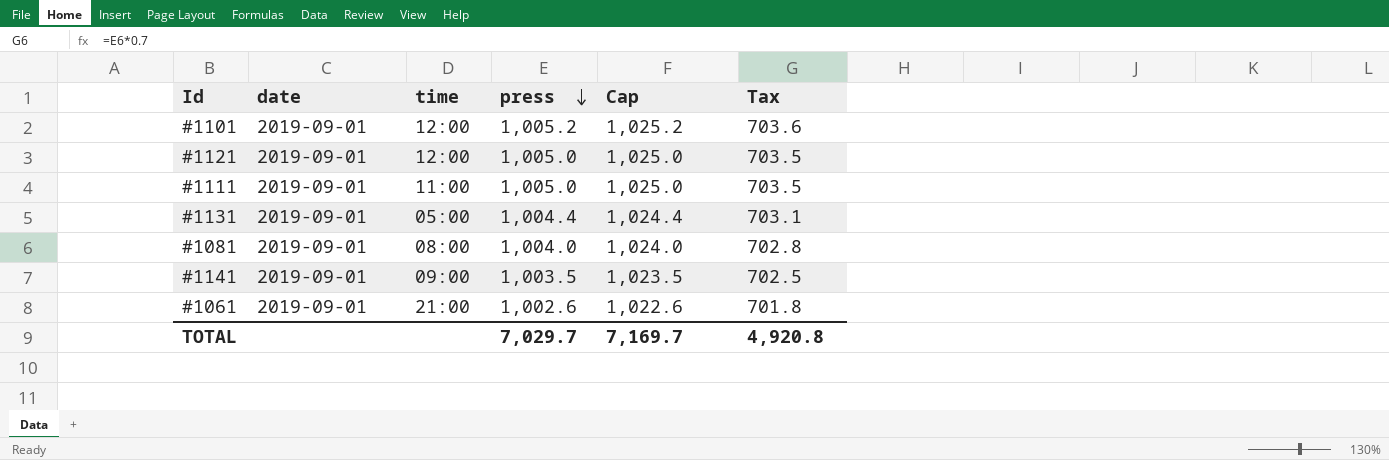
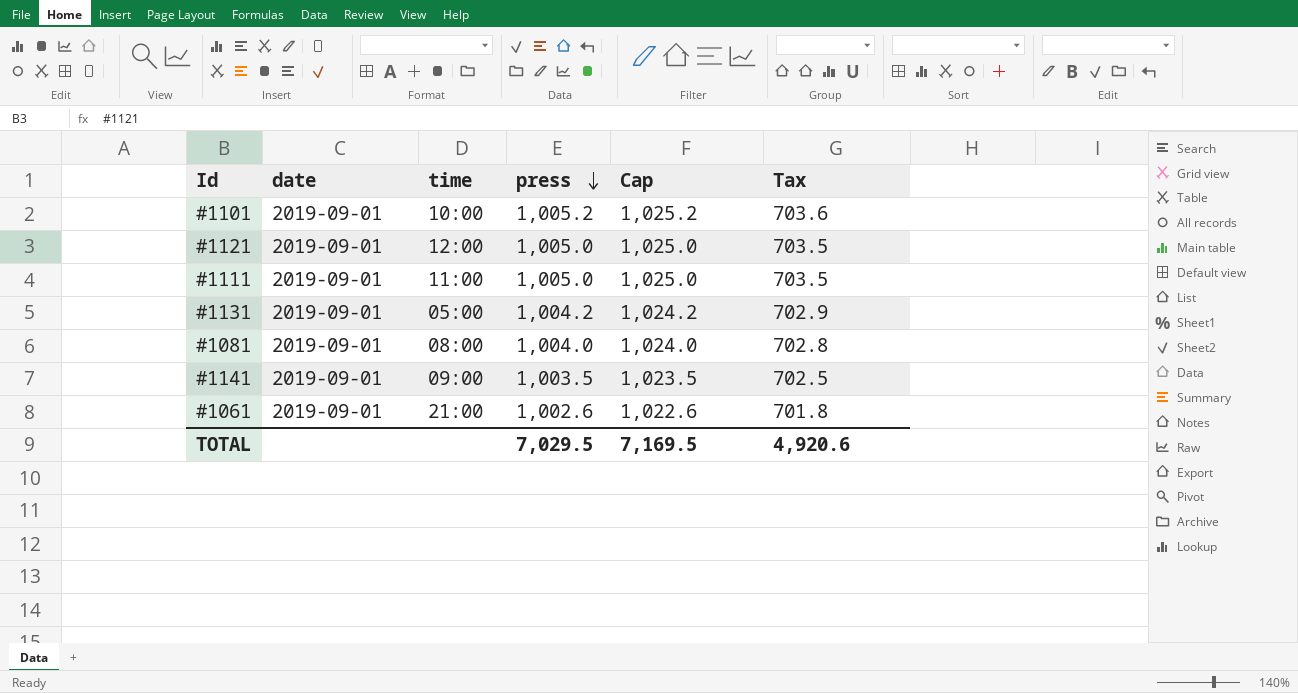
#1101 | time: 12:00 -> 10:00
#1131 | press: 1,004.4 -> 1,004.2
#1131 | Cap: 1,024.4 -> 1,024.2
#1131 | Tax: 703.1 -> 702.9
TOTAL | press: 7,029.7 -> 7,029.5
TOTAL | Cap: 7,169.7 -> 7,169.5
TOTAL | Tax: 4,920.8 -> 4,920.6

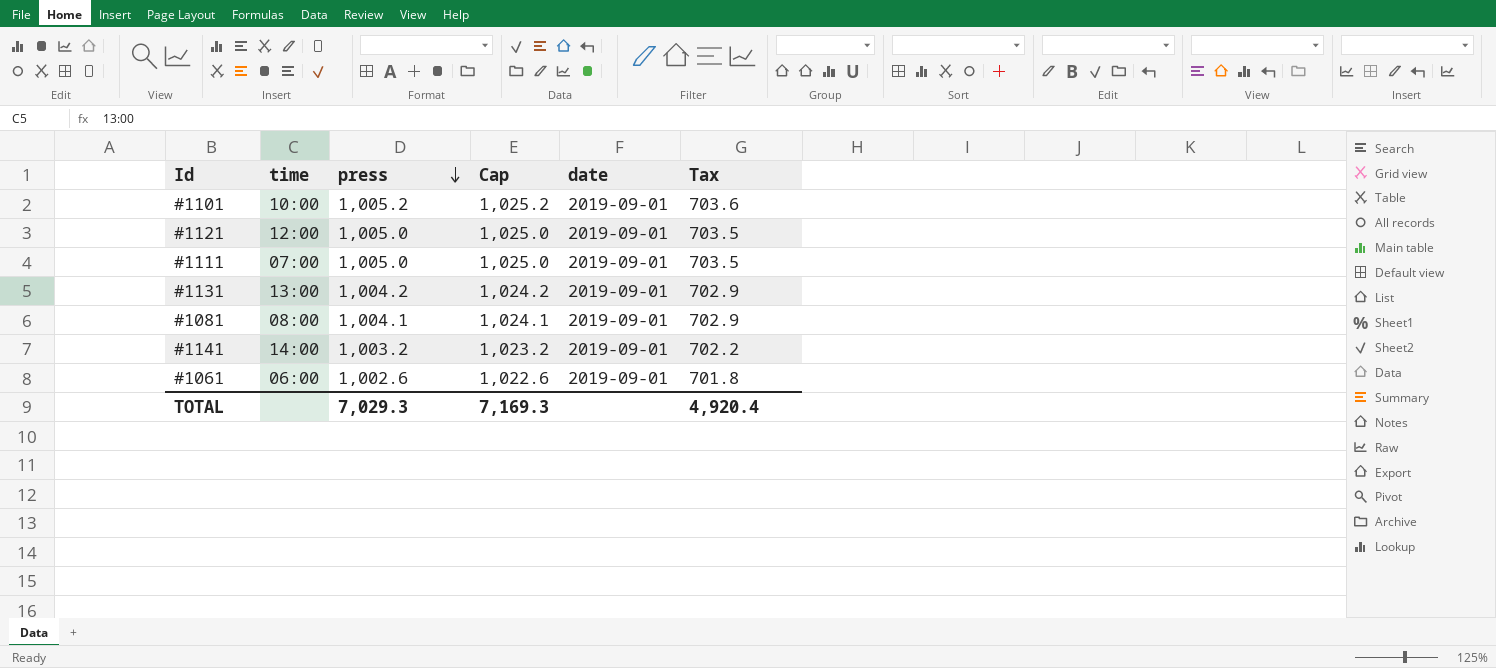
column date | position: 2 -> 5
#1111 | time: 11:00 -> 07:00
#1131 | time: 05:00 -> 13:00
#1081 | press: 1,004.0 -> 1,004.1
#1081 | Cap: 1,024.0 -> 1,024.1
#1081 | Tax: 702.8 -> 702.9
#1141 | time: 09:00 -> 14:00
#1141 | press: 1,003.5 -> 1,003.2
#1141 | Cap: 1,023.5 -> 1,023.2
#1141 | Tax: 702.5 -> 702.2
#1061 | time: 21:00 -> 06:00
TOTAL | press: 7,029.5 -> 7,029.3
TOTAL | Cap: 7,169.5 -> 7,169.3
TOTAL | Tax: 4,920.6 -> 4,920.4

